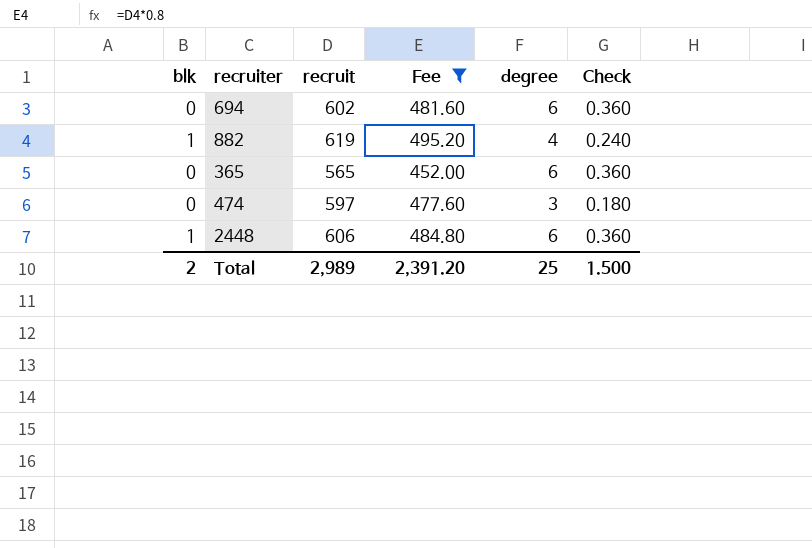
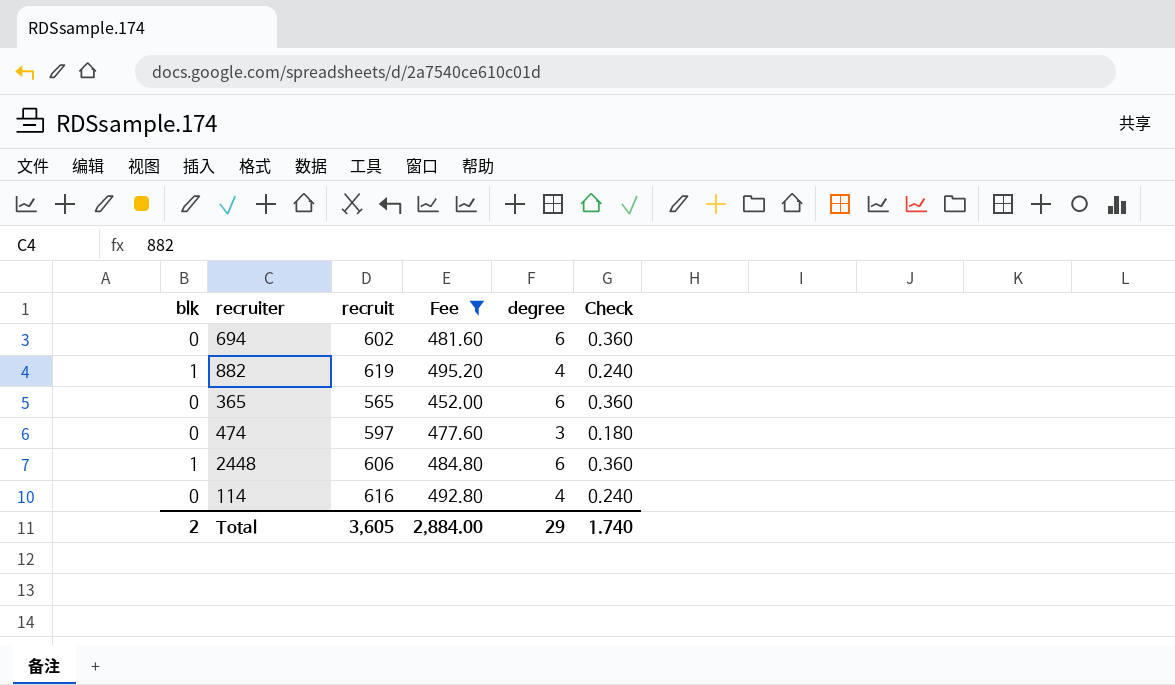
row 114: none -> 0 | 616 | 492.80 | 4 | 0.240
Total | recruit: 2,989 -> 3,605
Total | Fee: 2,391.20 -> 2,884.00
Total | degree: 25 -> 29
Total | Check: 1.500 -> 1.740

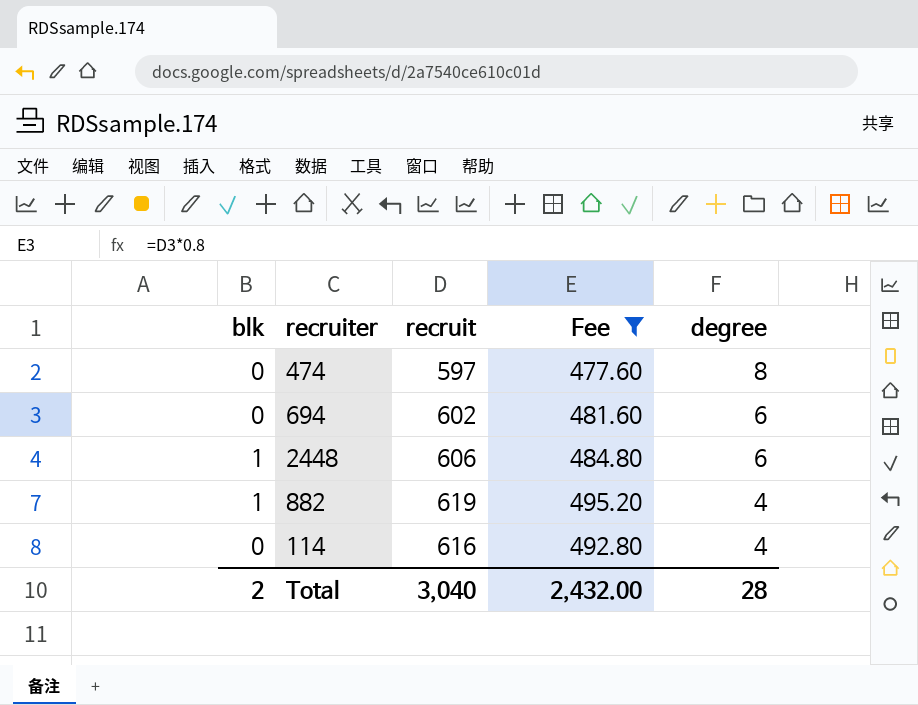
row order: none -> degree descending
column Check | formula: [degree] * 0.06 -> none
row 365: 0 | 565 | 452.00 | 6 | 0.360 -> none
474 | degree: 3 -> 8
Total | recruit: 3,605 -> 3,040
Total | Fee: 2,884.00 -> 2,432.00
Total | degree: 29 -> 28

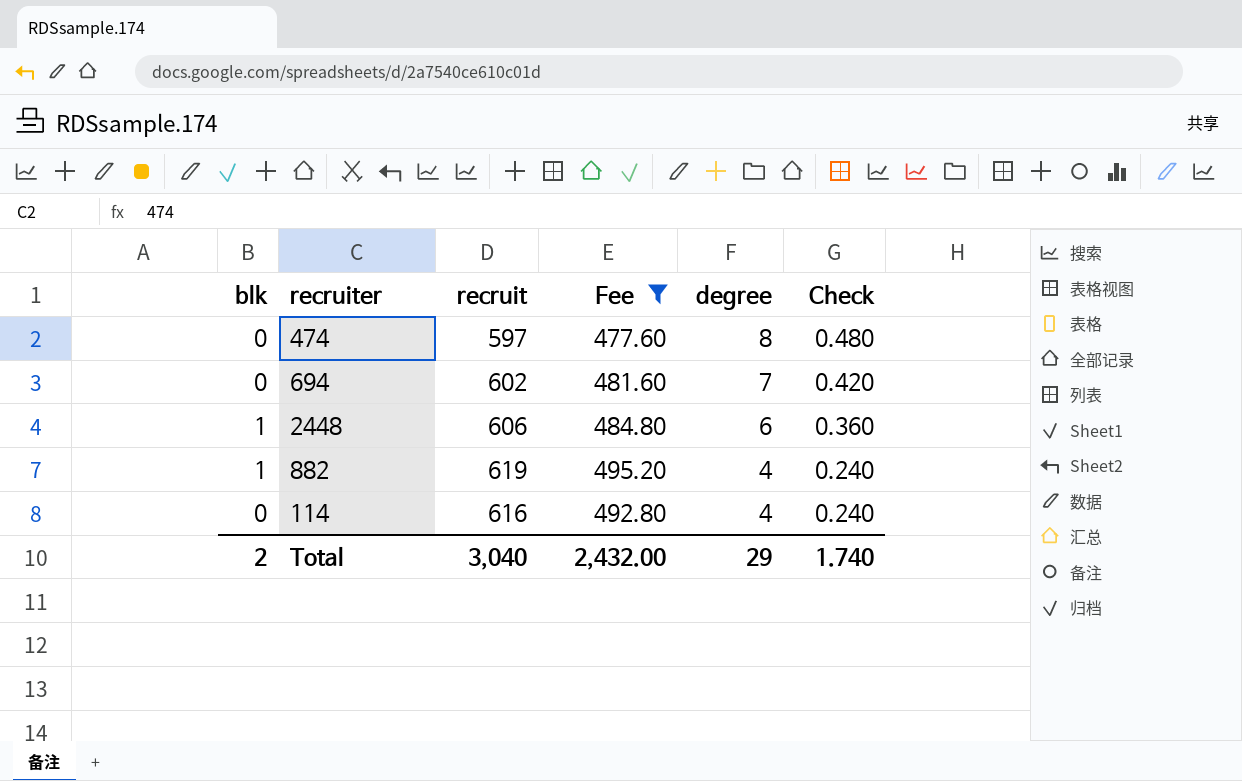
column Check | formula: none -> [degree] * 0.06
694 | degree: 6 -> 7
Total | degree: 28 -> 29

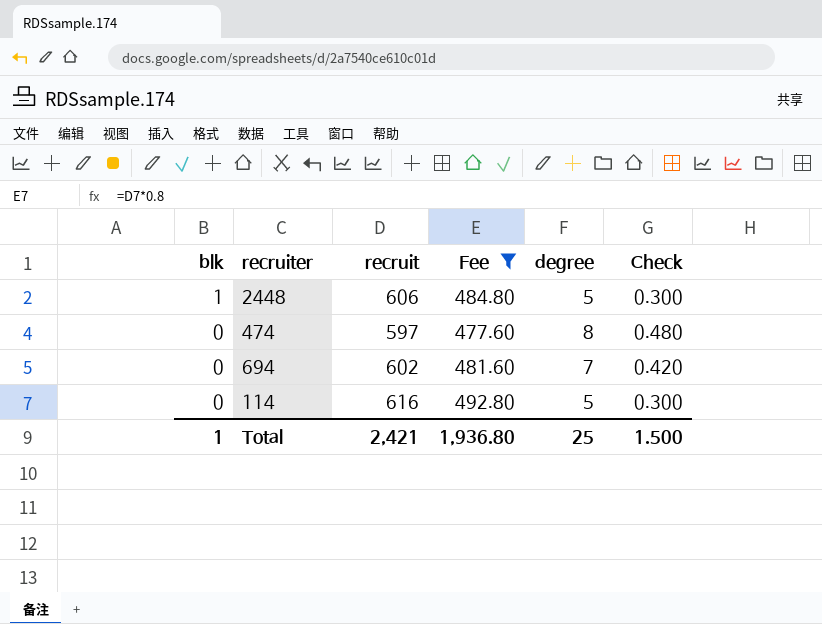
row order: degree descending -> blk descending
row 882: 1 | 619 | 495.20 | 4 | 0.240 -> none
2448 | degree: 6 -> 5
2448 | Check: 0.360 -> 0.300
114 | degree: 4 -> 5
114 | Check: 0.240 -> 0.300
Total | blk: 2 -> 1
Total | recruit: 3,040 -> 2,421
Total | Fee: 2,432.00 -> 1,936.80
Total | degree: 29 -> 25
Total | Check: 1.740 -> 1.500

